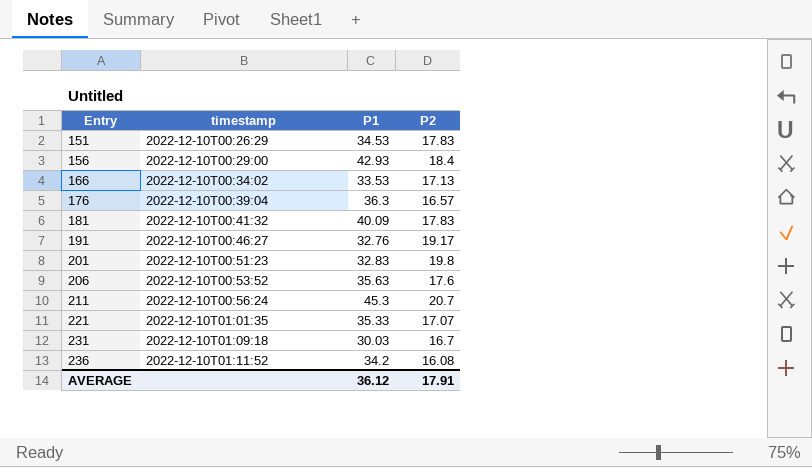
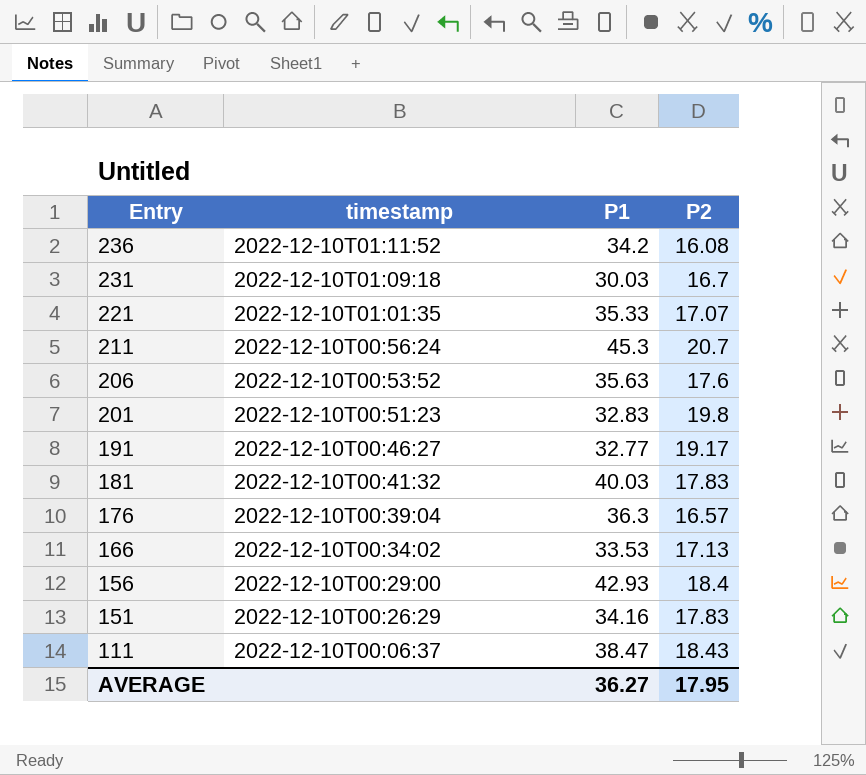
row order: Entry ascending -> Entry descending
191 | P1: 32.76 -> 32.77
181 | P1: 40.09 -> 40.03
151 | P1: 34.53 -> 34.16
row 111: none -> 2022-12-10T00:06:37 | 38.47 | 18.43
AVERAGE | P1: 36.12 -> 36.27
AVERAGE | P2: 17.91 -> 17.95

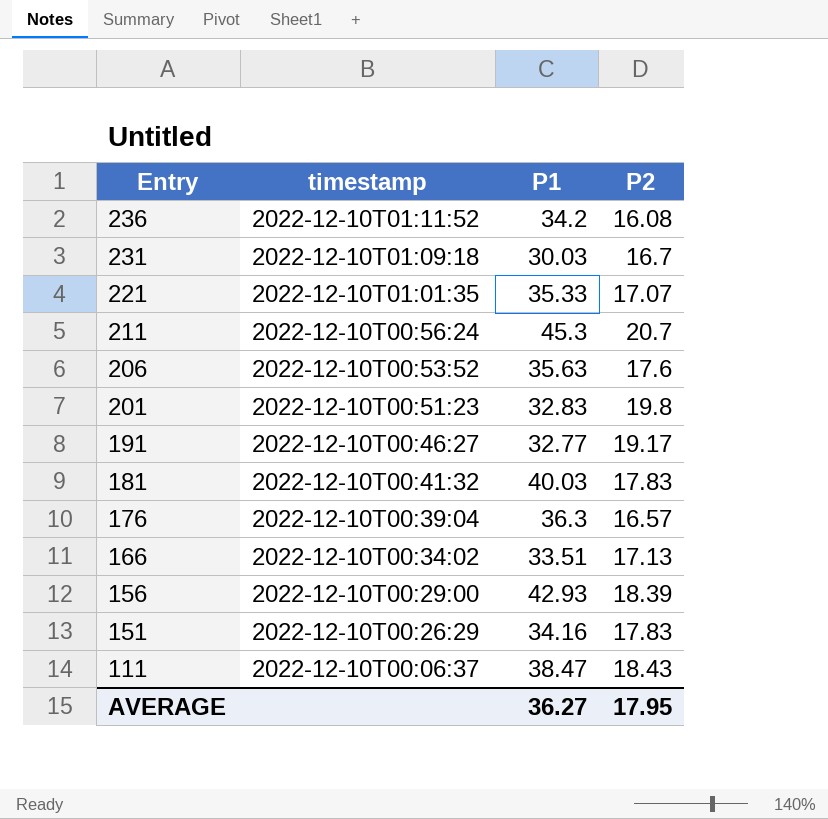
166 | P1: 33.53 -> 33.51
156 | P2: 18.4 -> 18.39

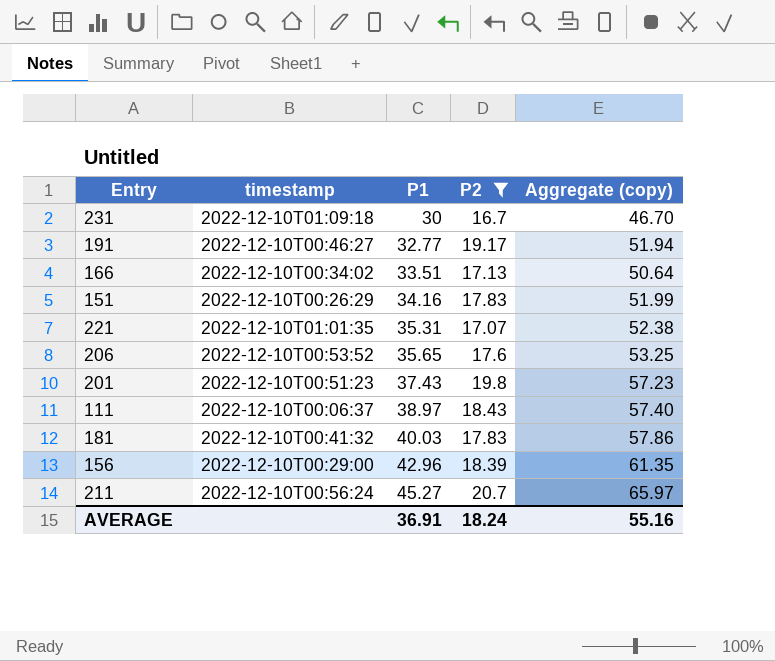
filter: none -> P2 >= 16.7
row order: Entry descending -> P1 ascending
column Aggregate (copy) | formula: none -> [P1] + [P2]
231 | P1: 30.03 -> 30
221 | P1: 35.33 -> 35.31
206 | P1: 35.63 -> 35.65
201 | P1: 32.83 -> 37.43
111 | P1: 38.47 -> 38.97
156 | P1: 42.93 -> 42.96
211 | P1: 45.3 -> 45.27
AVERAGE | P1: 36.27 -> 36.91
AVERAGE | P2: 17.95 -> 18.24

